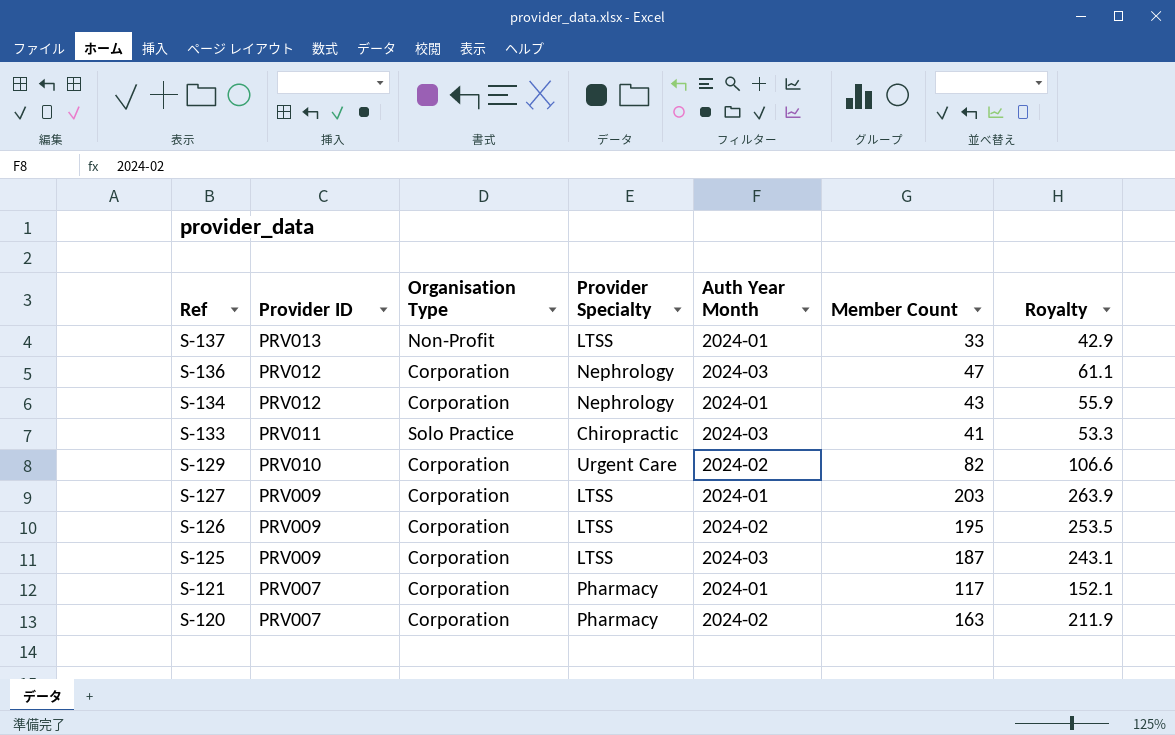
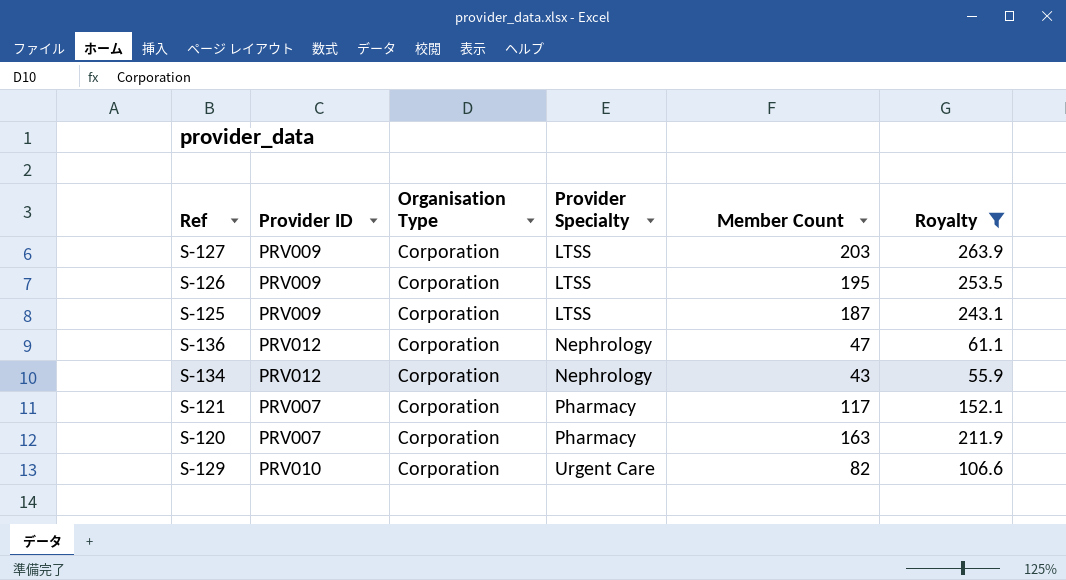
filter: none -> Royalty >= 55.9
row order: Ref descending -> Provider Specialty ascending
column Auth Year Month | position: 5 -> none

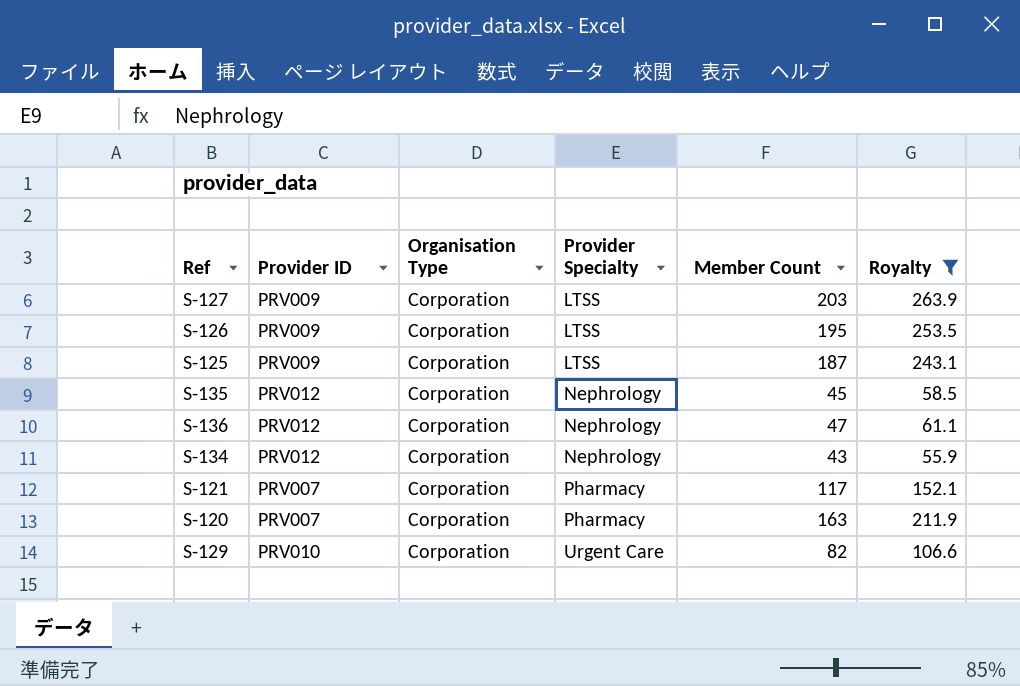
row S-135: none -> PRV012 | Corporation | Nephrology | 45 | 58.5

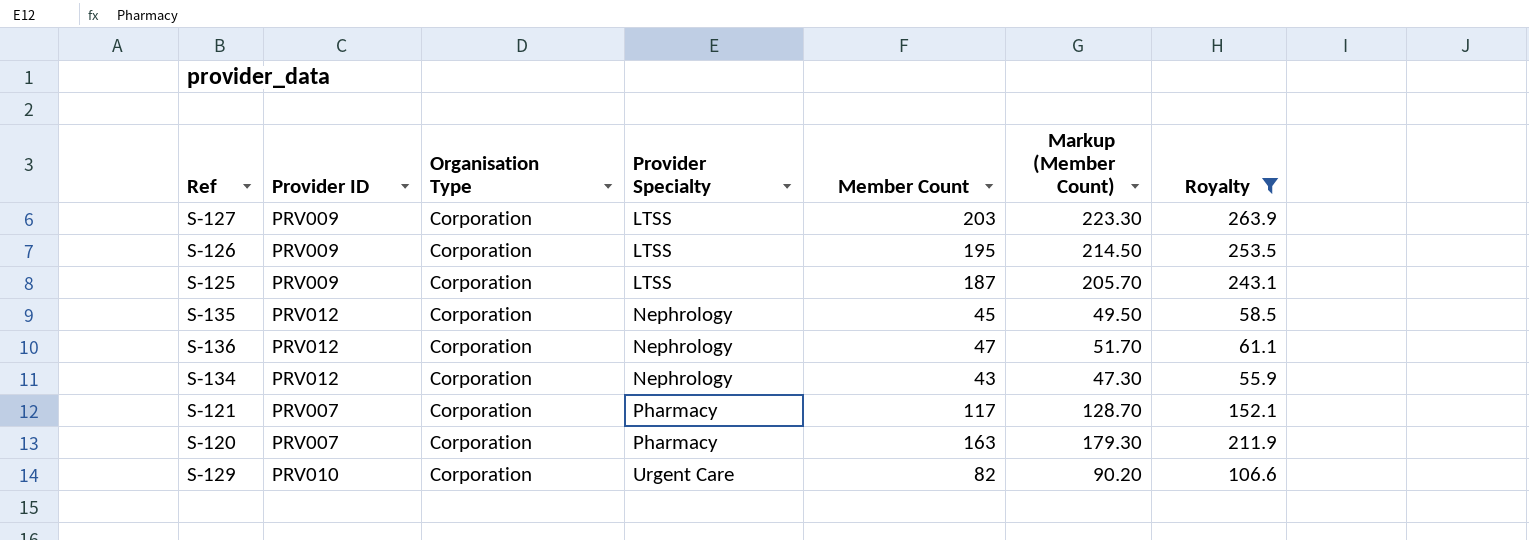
column Markup (Member Count) | formula: none -> [Member Count] * 1.1

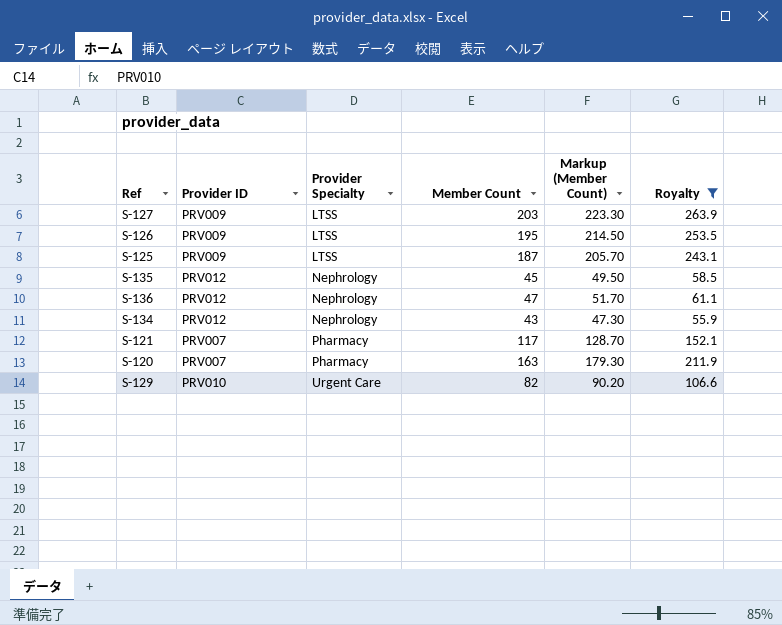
column Organisation Type | position: 3 -> none

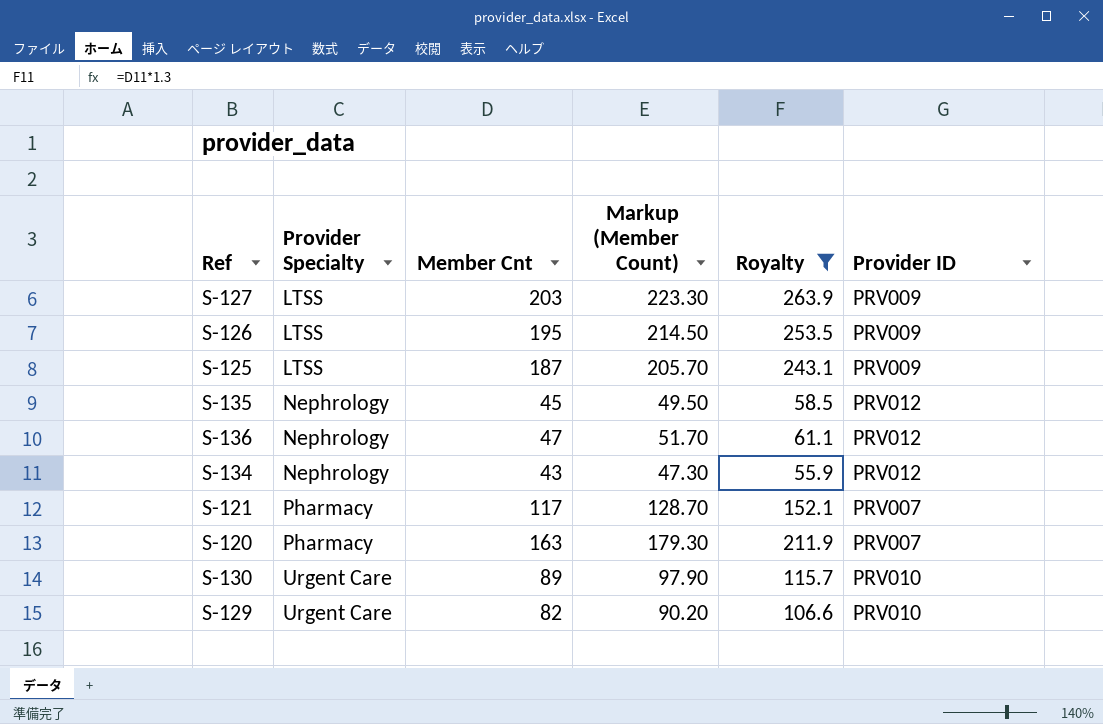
column name: Member Count -> Member Cnt
column Provider ID | position: 2 -> 6
row S-130: none -> Urgent Care | 89 | 97.90 | 115.7 | PRV010

